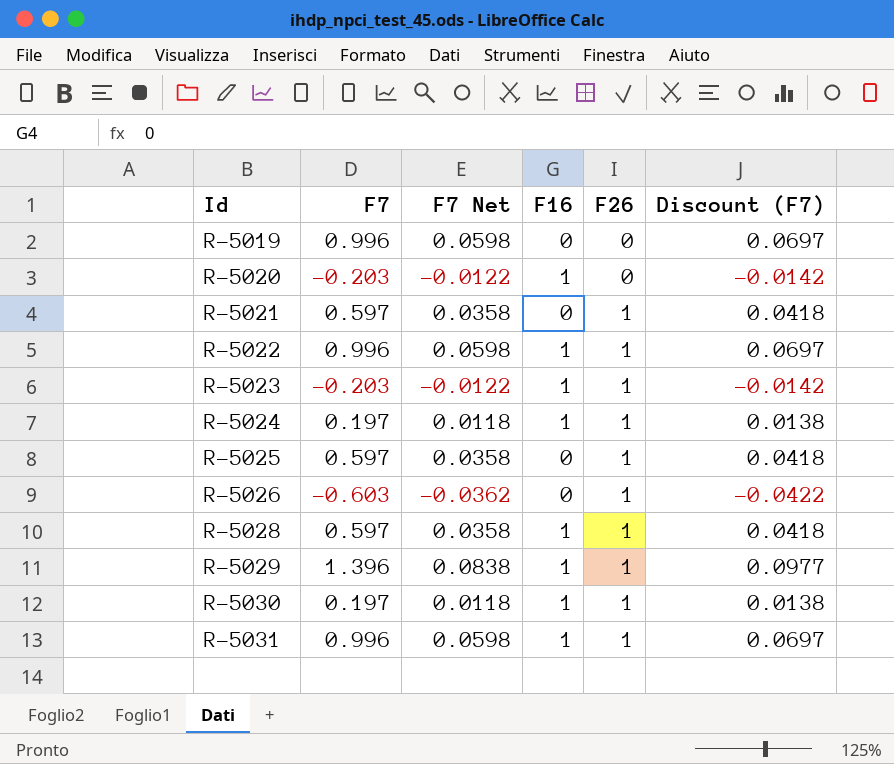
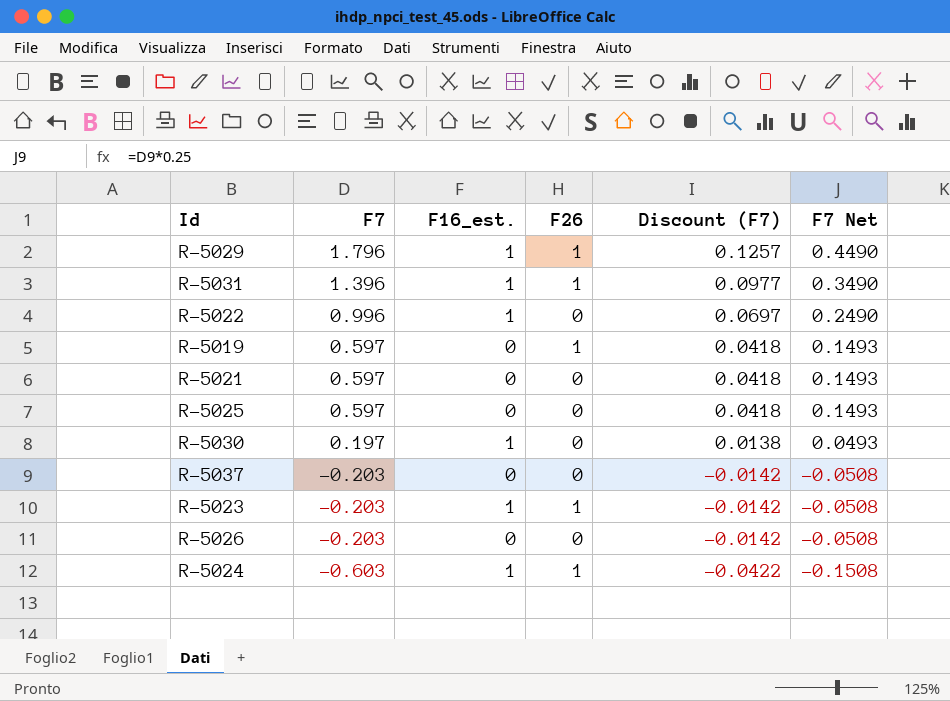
row order: Id ascending -> F7 descending
column name: F16 -> F16_est.
column F7 Net | formula: [F7] * 0.06 -> [F7] * 0.25
column F7 Net | position: 3 -> 6
row R-5020: -0.203 | -0.0122 | 1 | 0 | -0.0142 -> none
row R-5028: 0.597 | 0.0358 | 1 | 1 | 0.0418 -> none
R-5029 | F7: 1.396 -> 1.796
R-5029 | Discount (F7): 0.0977 -> 0.1257
R-5031 | F7: 0.996 -> 1.396
R-5031 | Discount (F7): 0.0697 -> 0.0977
R-5022 | F26: 1 -> 0
R-5019 | F7: 0.996 -> 0.597
R-5019 | F26: 0 -> 1
R-5019 | Discount (F7): 0.0697 -> 0.0418
R-5021 | F26: 1 -> 0
R-5025 | F26: 1 -> 0
R-5030 | F26: 1 -> 0
row R-5037: none -> -0.203 | 0 | 0 | -0.0142 | -0.0508
R-5026 | F7: -0.603 -> -0.203
R-5026 | F26: 1 -> 0
R-5026 | Discount (F7): -0.0422 -> -0.0142
R-5024 | F7: 0.197 -> -0.603
R-5024 | Discount (F7): 0.0138 -> -0.0422

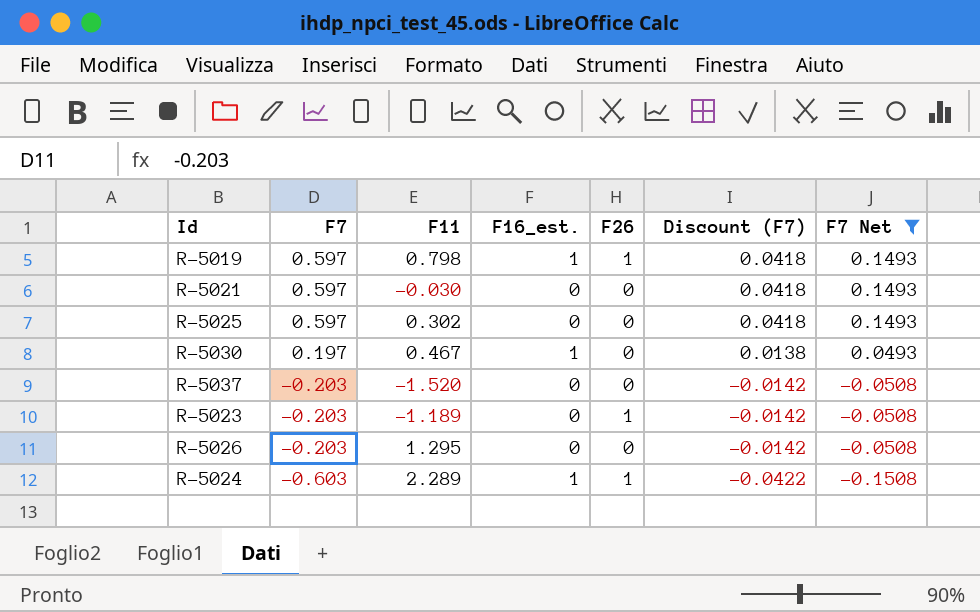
filter: none -> F7 Net <= 0.1493
column F11 | position: none -> 3
R-5019 | F16_est.: 0 -> 1
R-5023 | F16_est.: 1 -> 0

